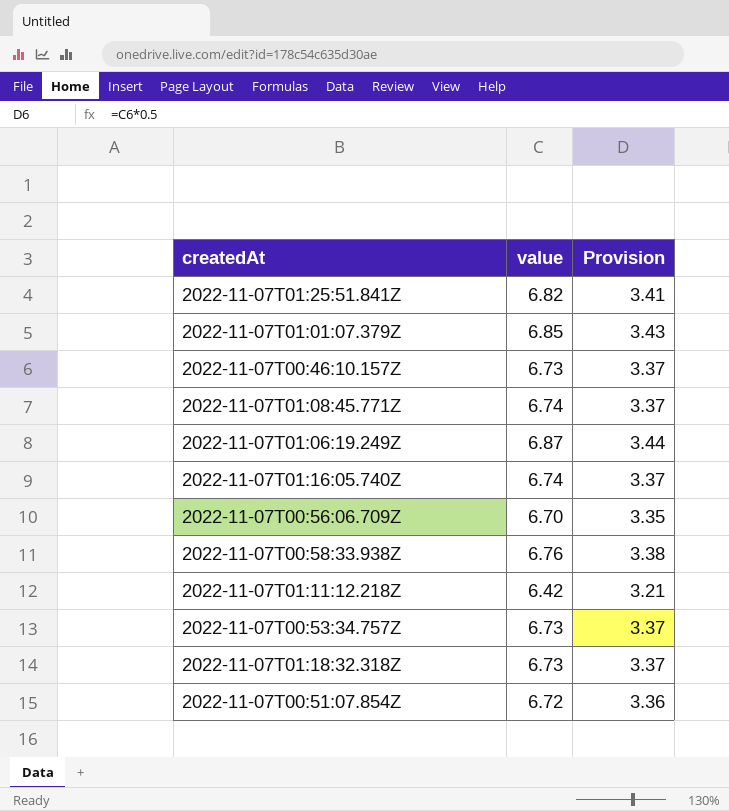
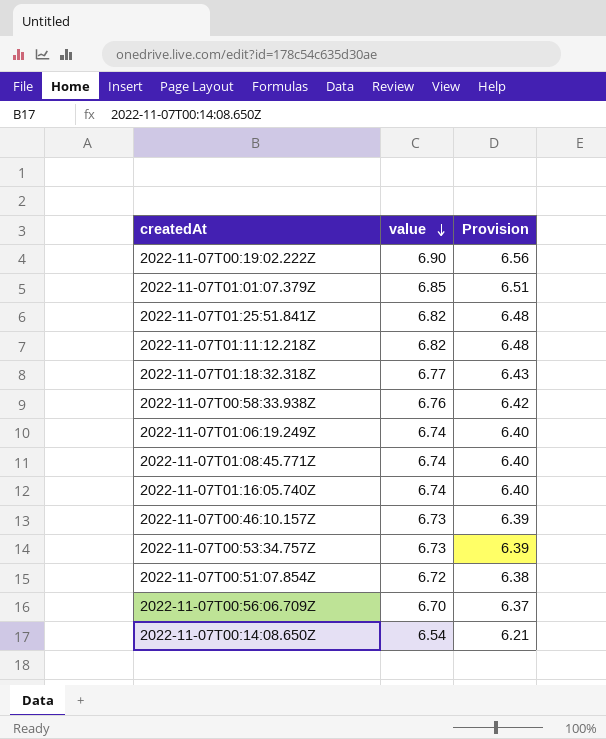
row order: none -> value descending
column Provision | formula: [value] * 0.5 -> [value] * 0.95
row 2022-11-07T00:19:02.222Z: none -> 6.90 | 6.56
2022-11-07T01:11:12.218Z | value: 6.42 -> 6.82
2022-11-07T01:18:32.318Z | value: 6.73 -> 6.77
2022-11-07T01:06:19.249Z | value: 6.87 -> 6.74
row 2022-11-07T00:14:08.650Z: none -> 6.54 | 6.21

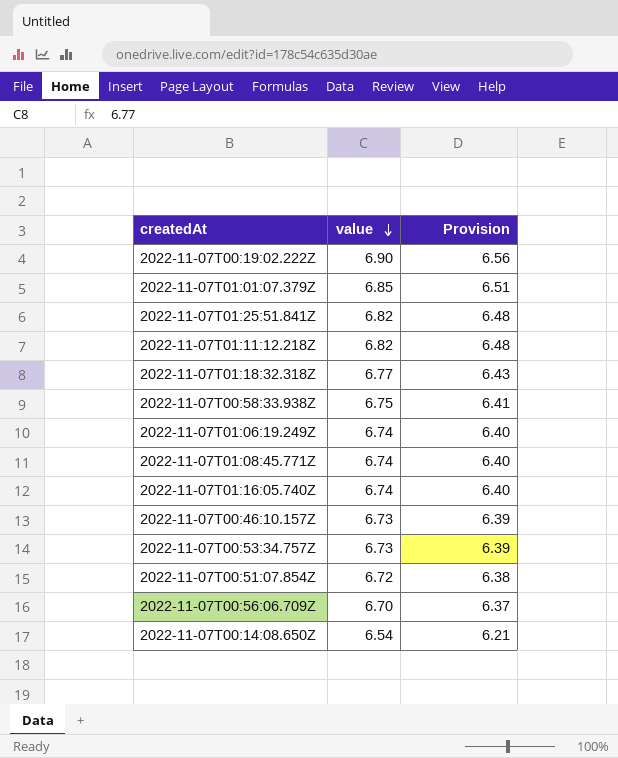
2022-11-07T00:58:33.938Z | value: 6.76 -> 6.75
2022-11-07T00:58:33.938Z | Provision: 6.42 -> 6.41

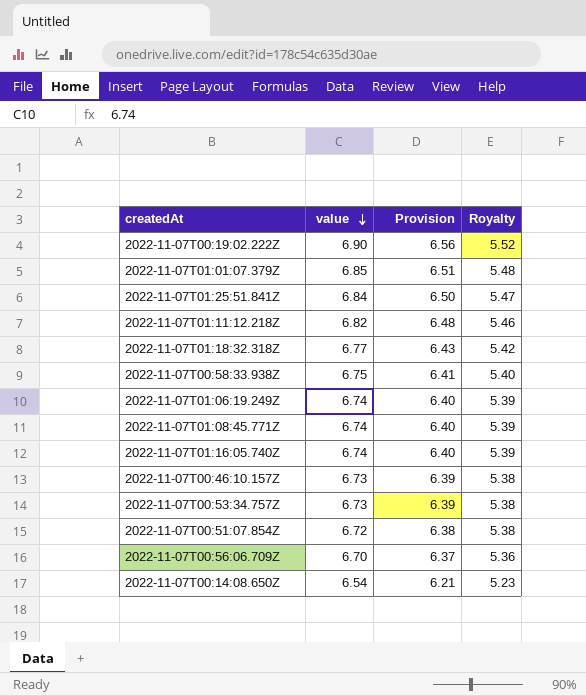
column Royalty | formula: none -> [value] * 0.8
2022-11-07T01:25:51.841Z | value: 6.82 -> 6.84
2022-11-07T01:25:51.841Z | Provision: 6.48 -> 6.50

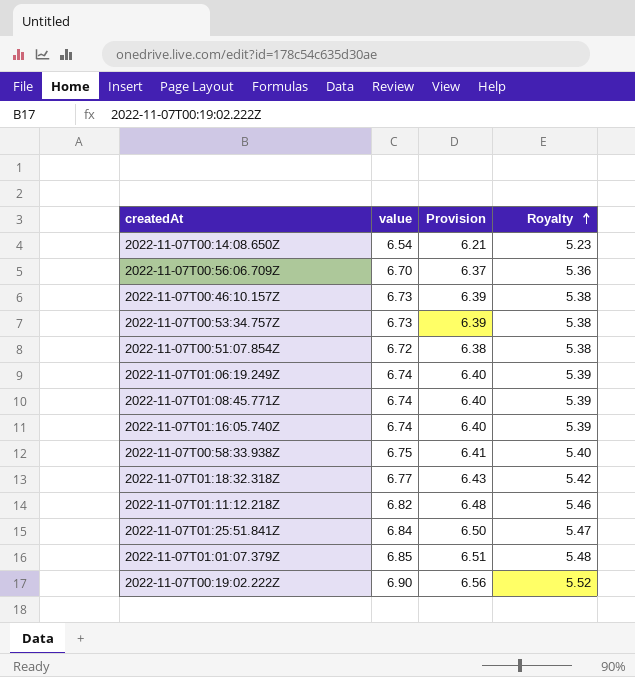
row order: value descending -> Royalty ascending

